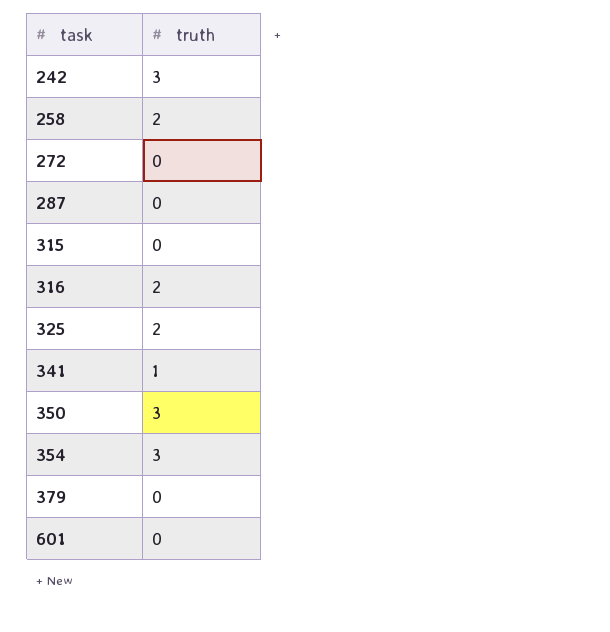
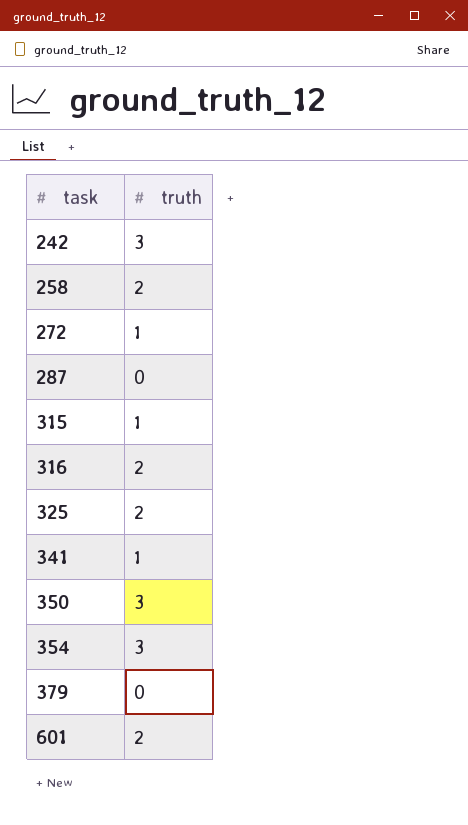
272 | truth: 0 -> 1
315 | truth: 0 -> 1
601 | truth: 0 -> 2

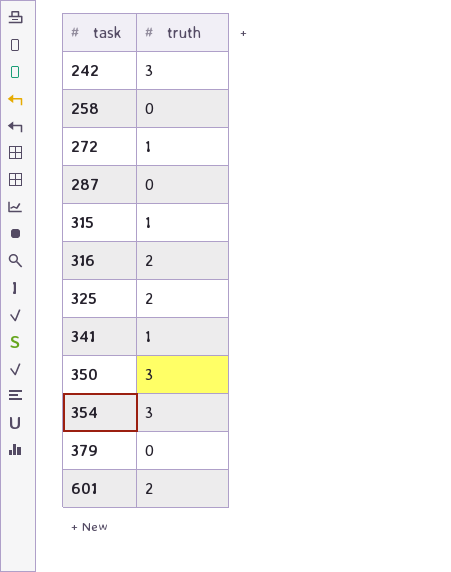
258 | truth: 2 -> 0

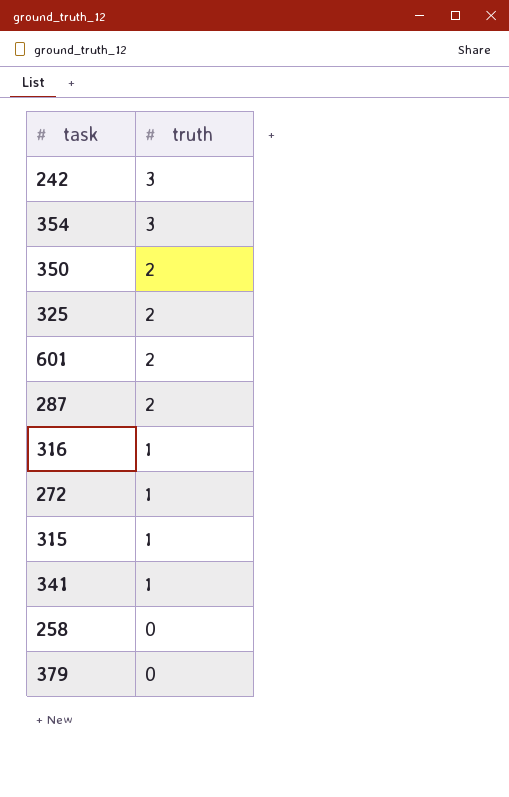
row order: task ascending -> truth descending
350 | truth: 3 -> 2
287 | truth: 0 -> 2
316 | truth: 2 -> 1

